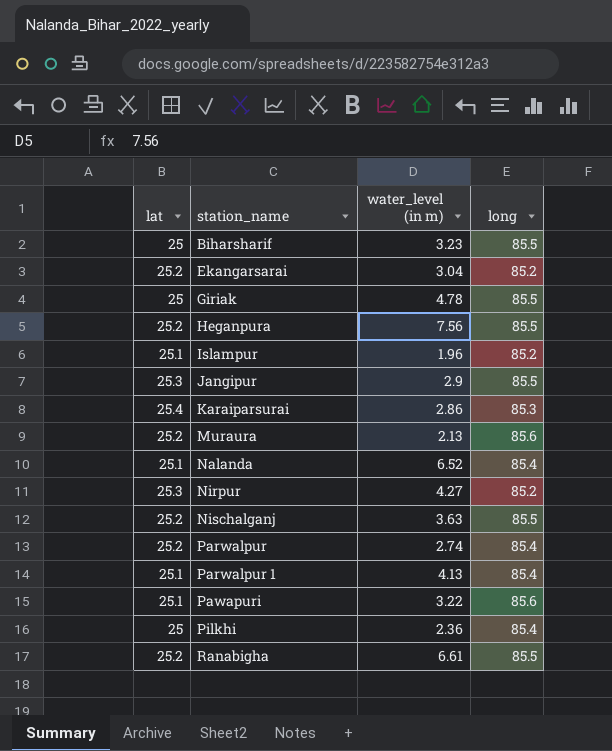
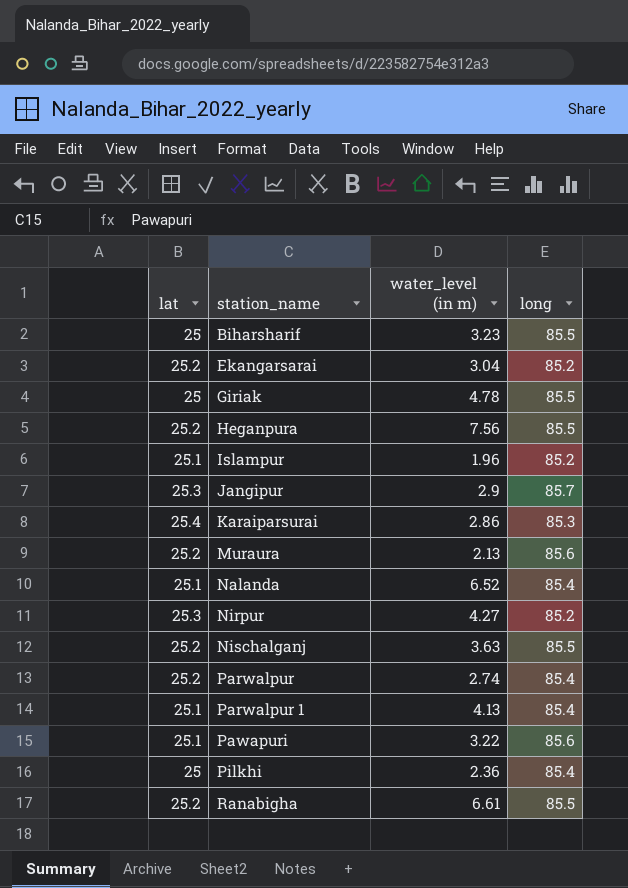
Jangipur | long: 85.5 -> 85.7

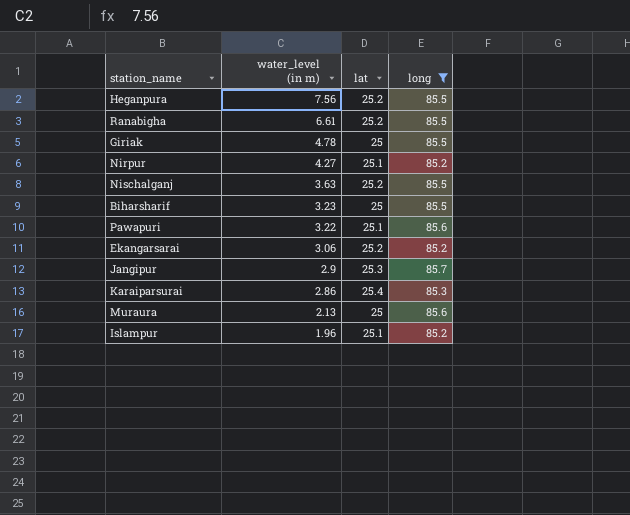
filter: none -> long != 85.4
row order: station_name ascending -> water_level (in m) descending
column lat | position: 1 -> 3
Nirpur | lat: 25.3 -> 25.1
Ekangarsarai | water_level (in m): 3.04 -> 3.06
Muraura | lat: 25.2 -> 25

